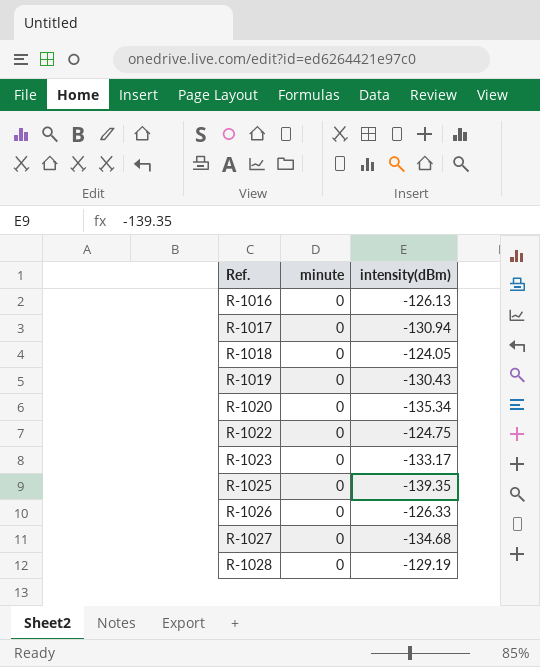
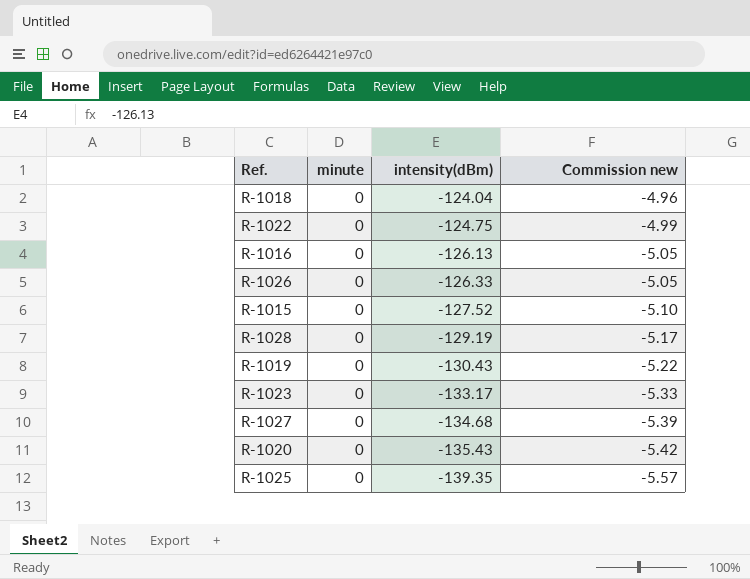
row order: Ref. ascending -> intensity(dBm) descending
column Commission new | formula: none -> [intensity(dBm)] * 0.04
row R-1017: 0 | -130.94 -> none
R-1018 | intensity(dBm): -124.05 -> -124.04
row R-1015: none -> 0 | -127.52 | -5.10
R-1020 | intensity(dBm): -135.34 -> -135.43

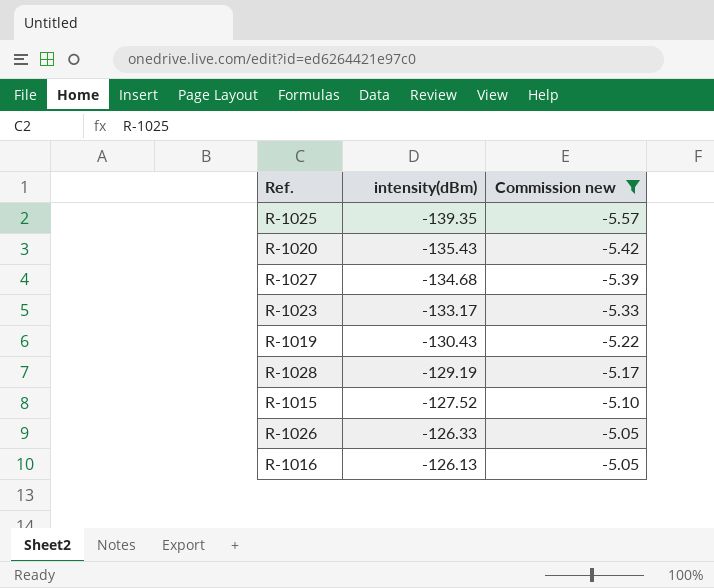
filter: none -> Commission new <= -5.05
row order: intensity(dBm) descending -> intensity(dBm) ascending
column minute | position: 2 -> none

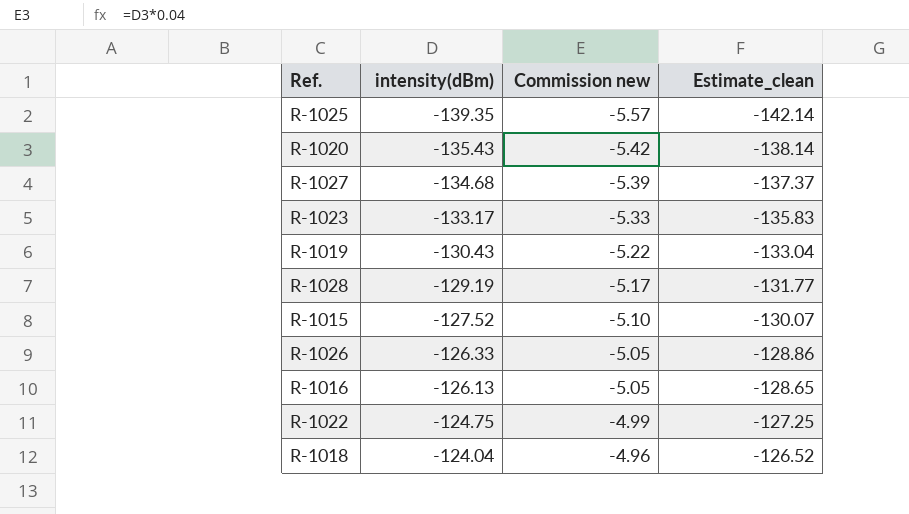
filter: Commission new <= -5.05 -> none
column Estimate_clean | formula: none -> [intensity(dBm)] * 1.02

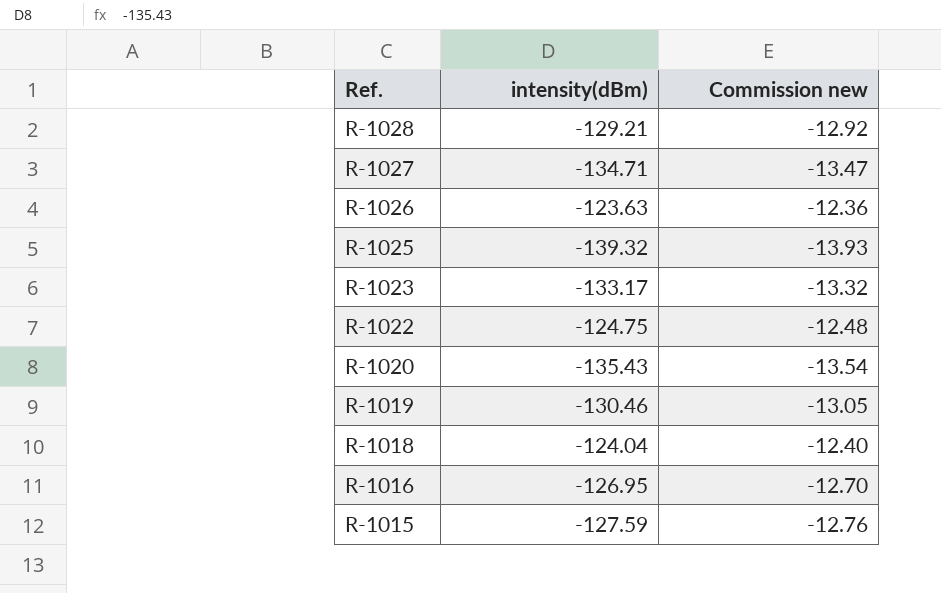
row order: intensity(dBm) ascending -> Ref. descending
column Estimate_clean | formula: [intensity(dBm)] * 1.02 -> none
column Commission new | formula: [intensity(dBm)] * 0.04 -> [intensity(dBm)] * 0.1
R-1028 | intensity(dBm): -129.19 -> -129.21
R-1027 | intensity(dBm): -134.68 -> -134.71
R-1026 | intensity(dBm): -126.33 -> -123.63
R-1025 | intensity(dBm): -139.35 -> -139.32
R-1019 | intensity(dBm): -130.43 -> -130.46
R-1016 | intensity(dBm): -126.13 -> -126.95
R-1015 | intensity(dBm): -127.52 -> -127.59

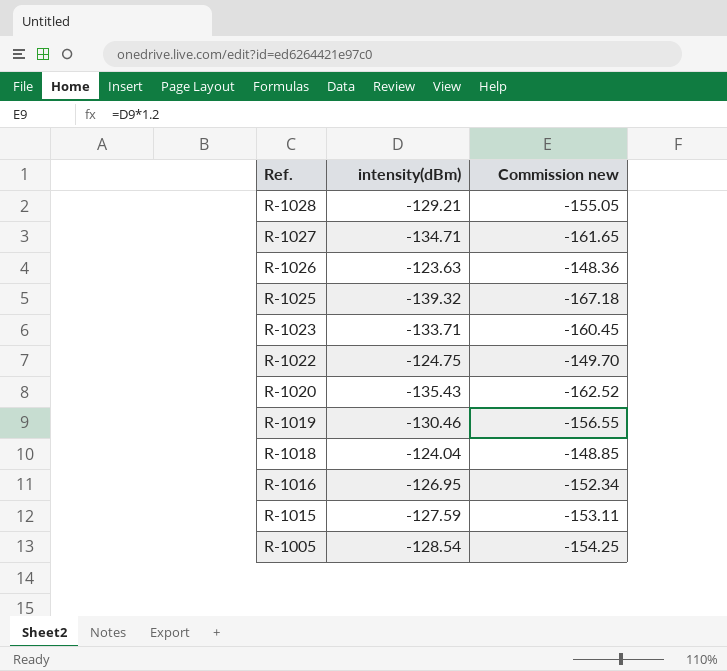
column Commission new | formula: [intensity(dBm)] * 0.1 -> [intensity(dBm)] * 1.2
R-1023 | intensity(dBm): -133.17 -> -133.71
row R-1005: none -> -128.54 | -154.25

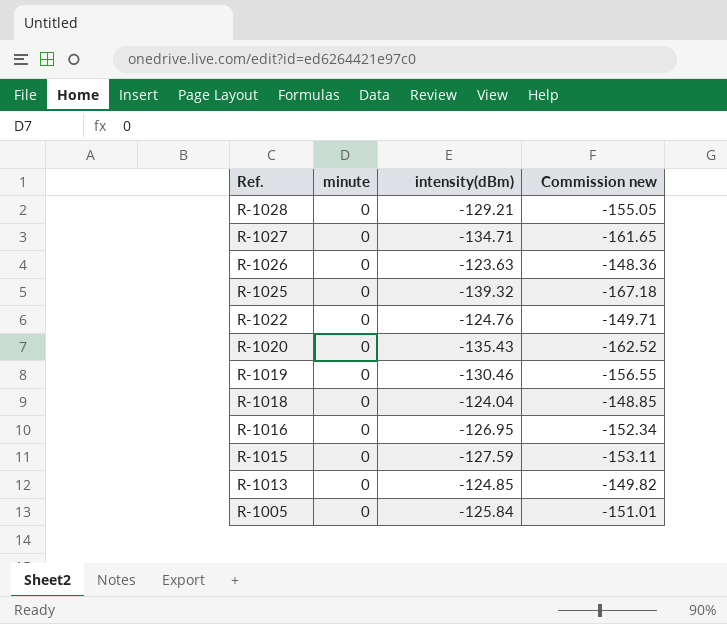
column minute | position: none -> 2
row R-1023: -133.71 | -160.45 -> none
R-1022 | intensity(dBm): -124.75 -> -124.76
R-1022 | Commission new: -149.70 -> -149.71
row R-1013: none -> 0 | -124.85 | -149.82
R-1005 | intensity(dBm): -128.54 -> -125.84
R-1005 | Commission new: -154.25 -> -151.01

